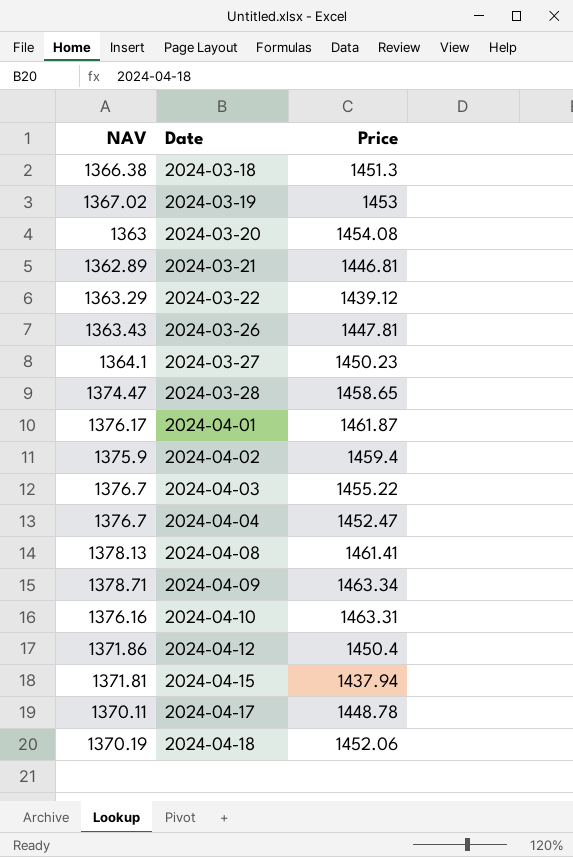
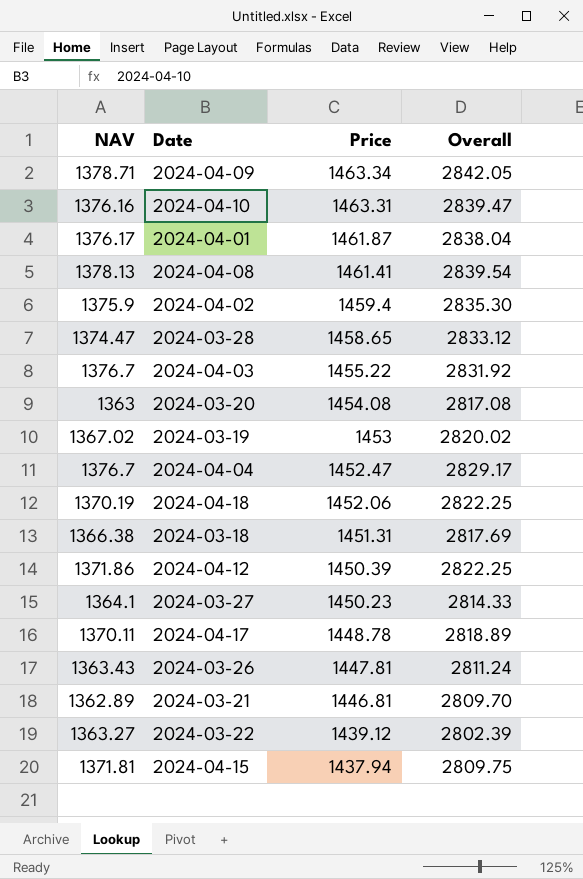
row order: Date ascending -> Price descending
column Overall | formula: none -> [NAV] + [Price]
2024-03-18 | Price: 1451.3 -> 1451.31
2024-04-12 | Price: 1450.4 -> 1450.39
2024-03-22 | NAV: 1363.29 -> 1363.27

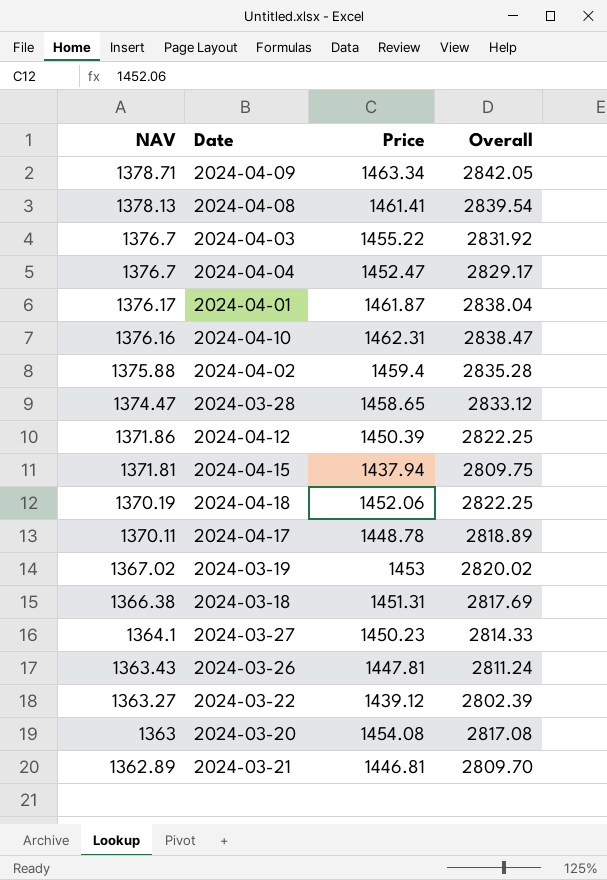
row order: Price descending -> NAV descending
2024-04-10 | Price: 1463.31 -> 1462.31
2024-04-10 | Overall: 2839.47 -> 2838.47
2024-04-02 | NAV: 1375.9 -> 1375.88
2024-04-02 | Overall: 2835.30 -> 2835.28

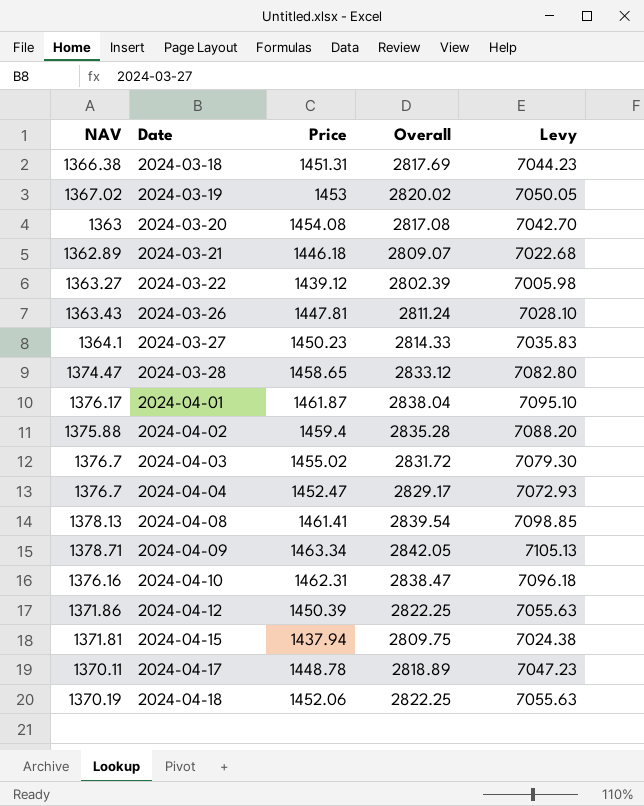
row order: NAV descending -> Date ascending
column Levy | formula: none -> [Overall] * 2.5
2024-03-21 | Price: 1446.81 -> 1446.18
2024-03-21 | Overall: 2809.70 -> 2809.07
2024-04-03 | Price: 1455.22 -> 1455.02
2024-04-03 | Overall: 2831.92 -> 2831.72

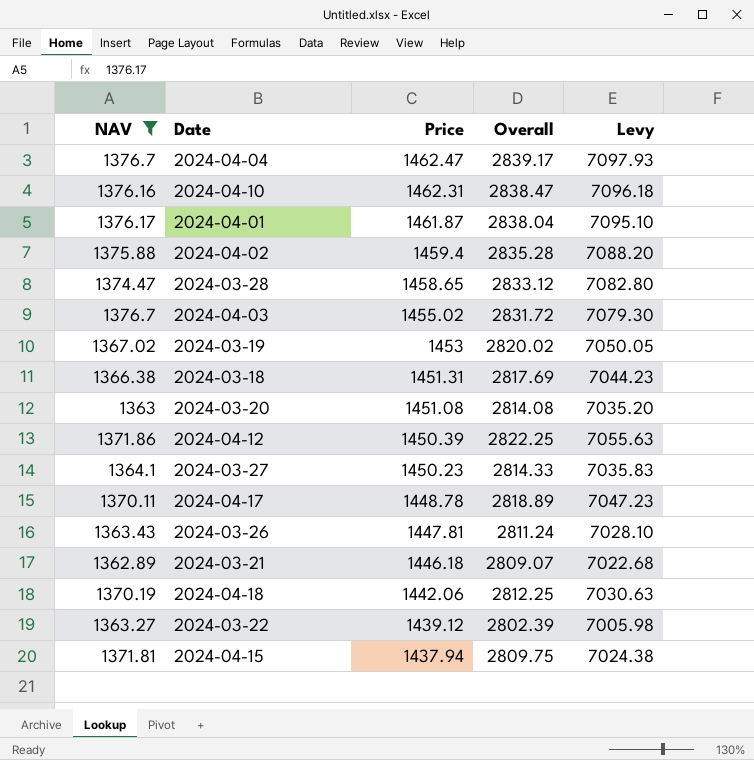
filter: none -> NAV <= 1376.7
row order: Date ascending -> Price descending
2024-04-04 | Price: 1452.47 -> 1462.47
2024-04-04 | Overall: 2829.17 -> 2839.17
2024-04-04 | Levy: 7072.93 -> 7097.93
2024-03-20 | Price: 1454.08 -> 1451.08
2024-03-20 | Overall: 2817.08 -> 2814.08
2024-03-20 | Levy: 7042.70 -> 7035.20
2024-04-18 | Price: 1452.06 -> 1442.06
2024-04-18 | Overall: 2822.25 -> 2812.25
2024-04-18 | Levy: 7055.63 -> 7030.63

